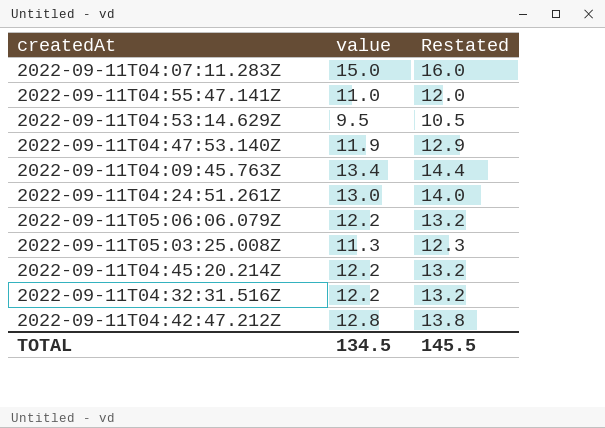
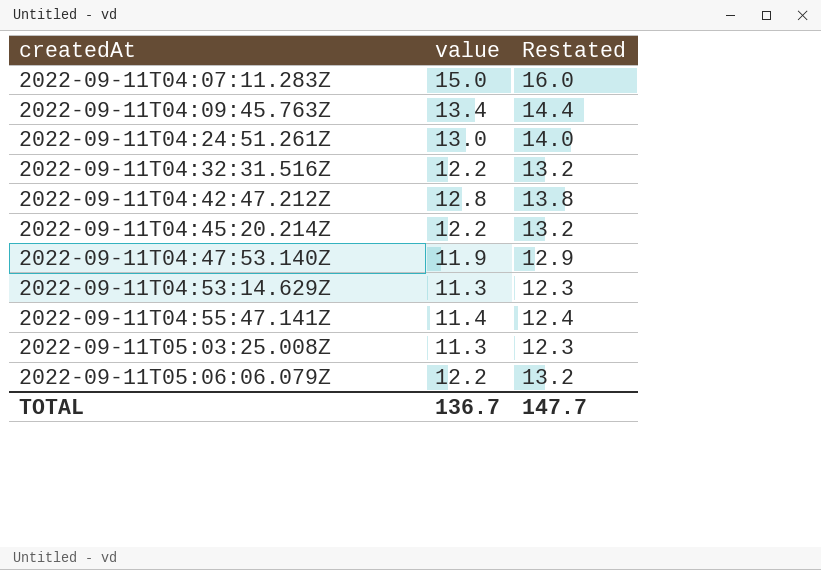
row order: none -> createdAt ascending
2022-09-11T04:53:14.629Z | value: 9.5 -> 11.3
2022-09-11T04:53:14.629Z | Restated: 10.5 -> 12.3
2022-09-11T04:55:47.141Z | value: 11.0 -> 11.4
2022-09-11T04:55:47.141Z | Restated: 12.0 -> 12.4
TOTAL | value: 134.5 -> 136.7
TOTAL | Restated: 145.5 -> 147.7

